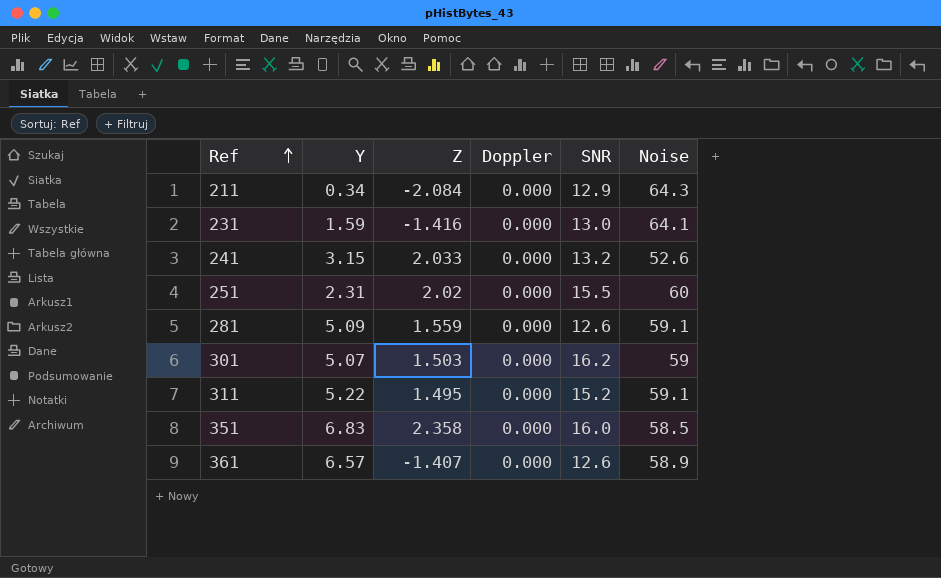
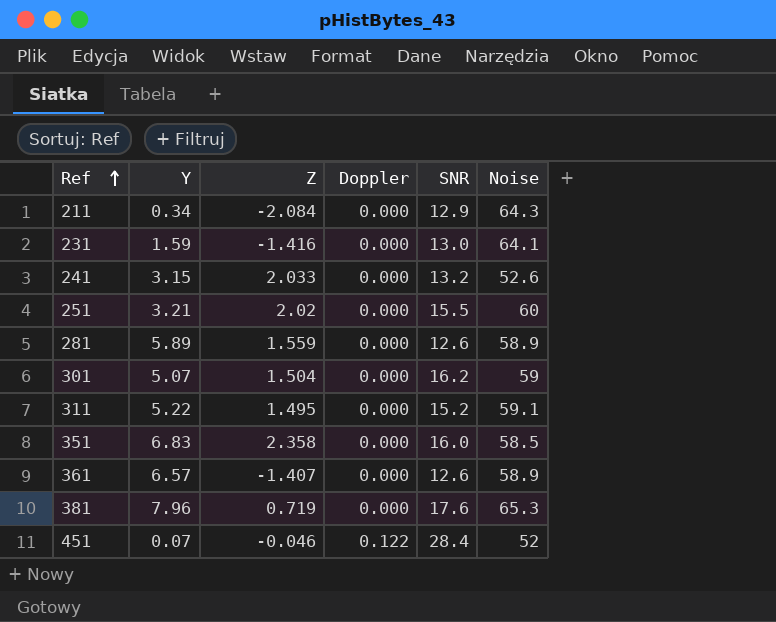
251 | Y: 2.31 -> 3.21
281 | Y: 5.09 -> 5.89
281 | Noise: 59.1 -> 58.9
301 | Z: 1.503 -> 1.504
row 381: none -> 7.96 | 0.719 | 0.000 | 17.6 | 65.3
row 451: none -> 0.07 | -0.046 | 0.122 | 28.4 | 52

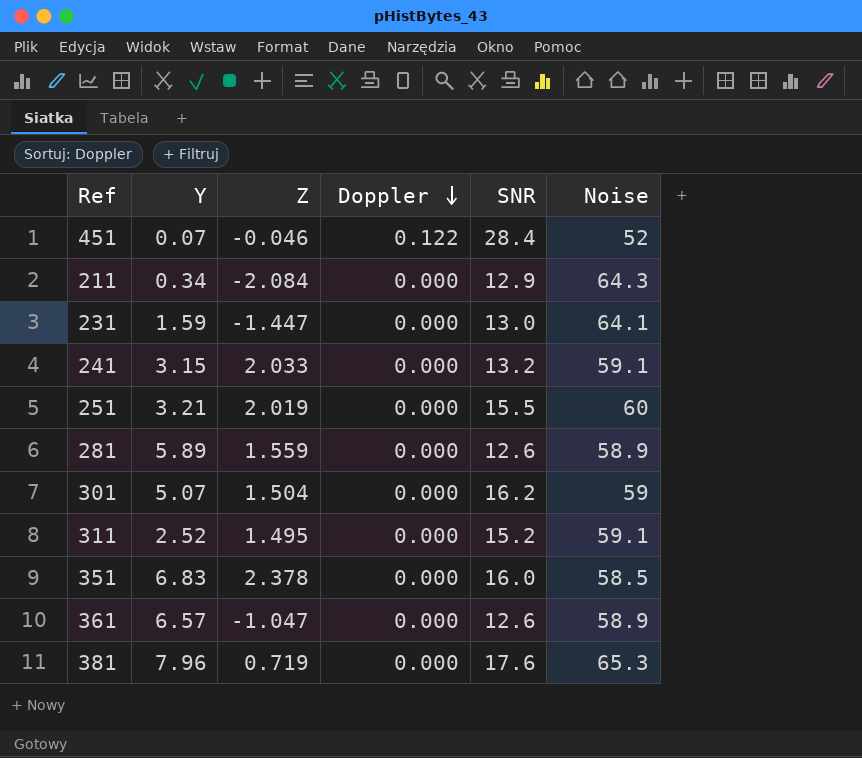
row order: Ref ascending -> Doppler descending
231 | Z: -1.416 -> -1.447
241 | Noise: 52.6 -> 59.1
251 | Z: 2.02 -> 2.019
311 | Y: 5.22 -> 2.52
351 | Z: 2.358 -> 2.378
361 | Z: -1.407 -> -1.047

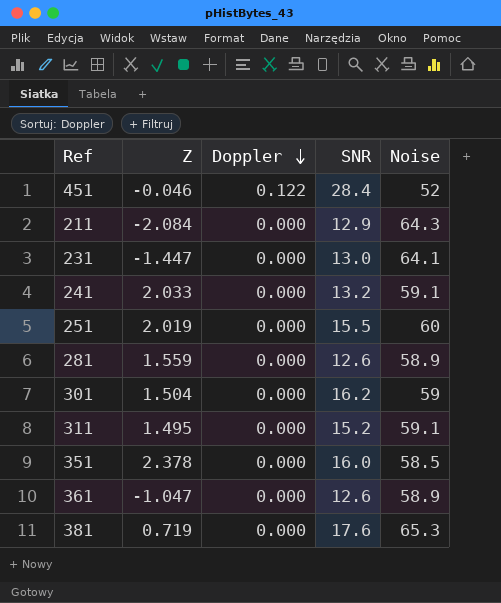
column Y | position: 2 -> none

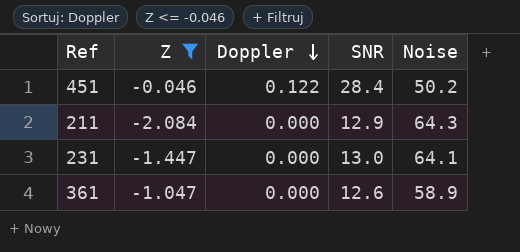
filter: none -> Z <= -0.046
451 | Noise: 52 -> 50.2

